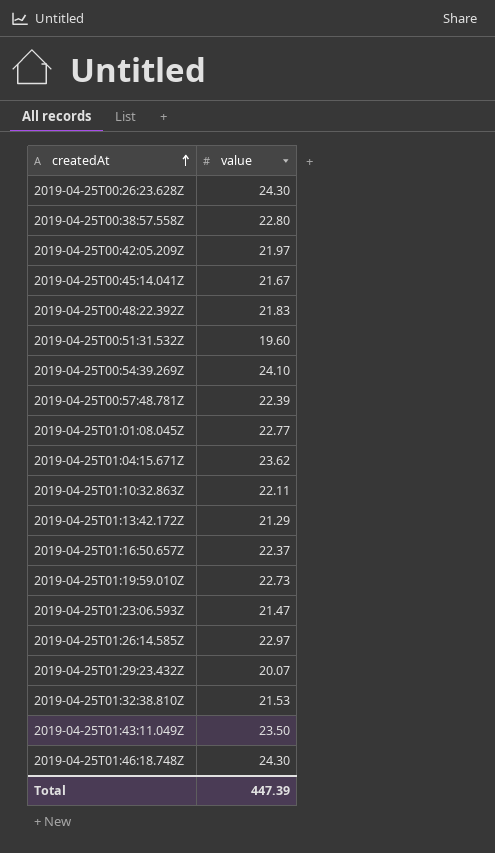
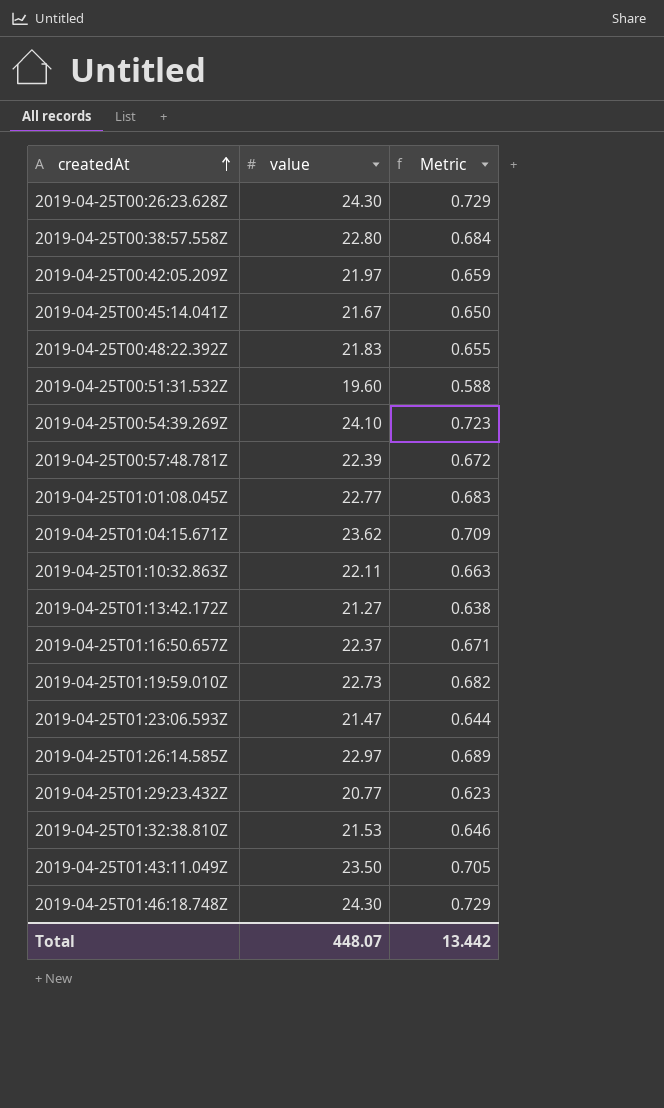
column Metric | formula: none -> [value] * 0.03
2019-04-25T01:13:42.172Z | value: 21.29 -> 21.27
2019-04-25T01:29:23.432Z | value: 20.07 -> 20.77
Total | value: 447.39 -> 448.07

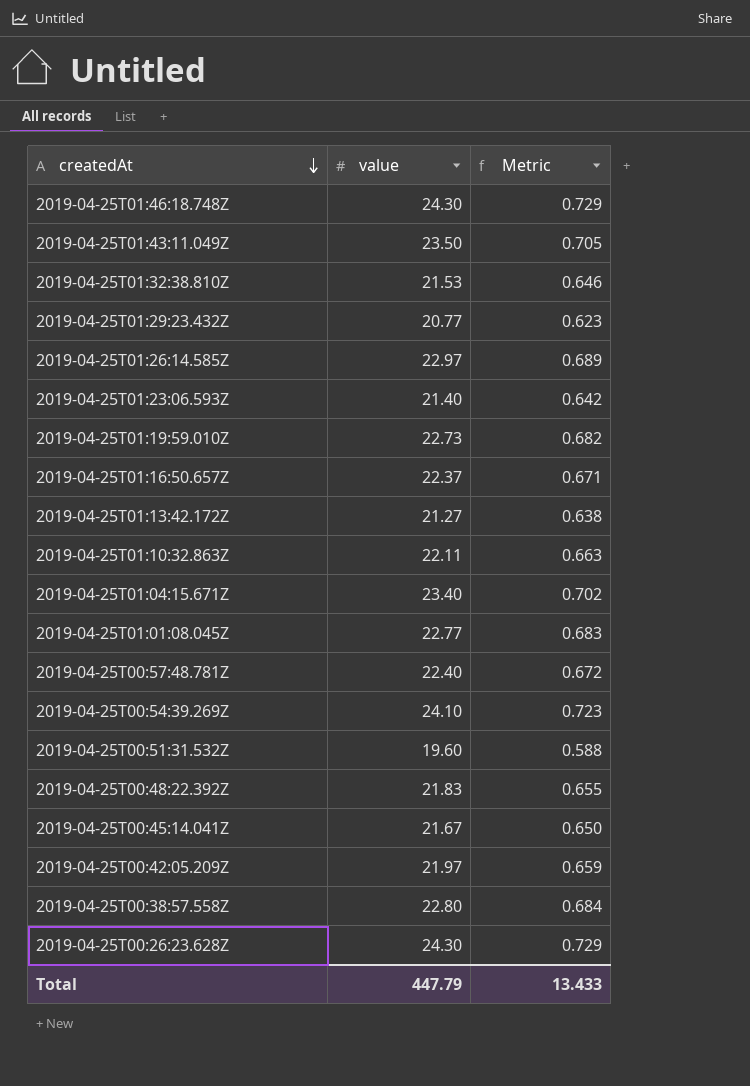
row order: createdAt ascending -> createdAt descending
2019-04-25T01:23:06.593Z | value: 21.47 -> 21.40
2019-04-25T01:23:06.593Z | Metric: 0.644 -> 0.642
2019-04-25T01:04:15.671Z | value: 23.62 -> 23.40
2019-04-25T01:04:15.671Z | Metric: 0.709 -> 0.702
2019-04-25T00:57:48.781Z | value: 22.39 -> 22.40
Total | value: 448.07 -> 447.79
Total | Metric: 13.442 -> 13.433

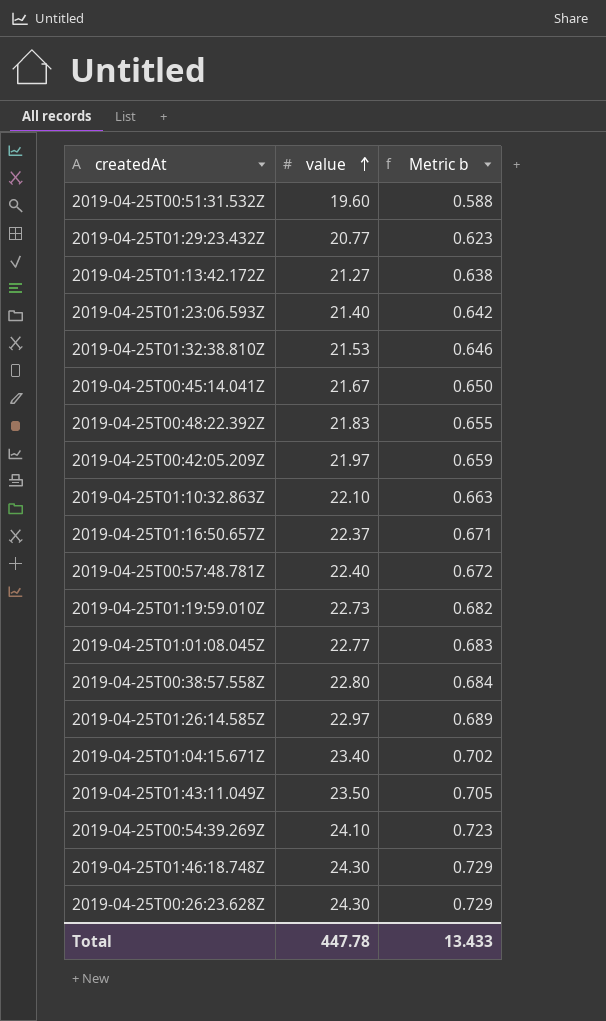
row order: createdAt descending -> value ascending
column name: Metric -> Metric b
2019-04-25T01:10:32.863Z | value: 22.11 -> 22.10
Total | value: 447.79 -> 447.78

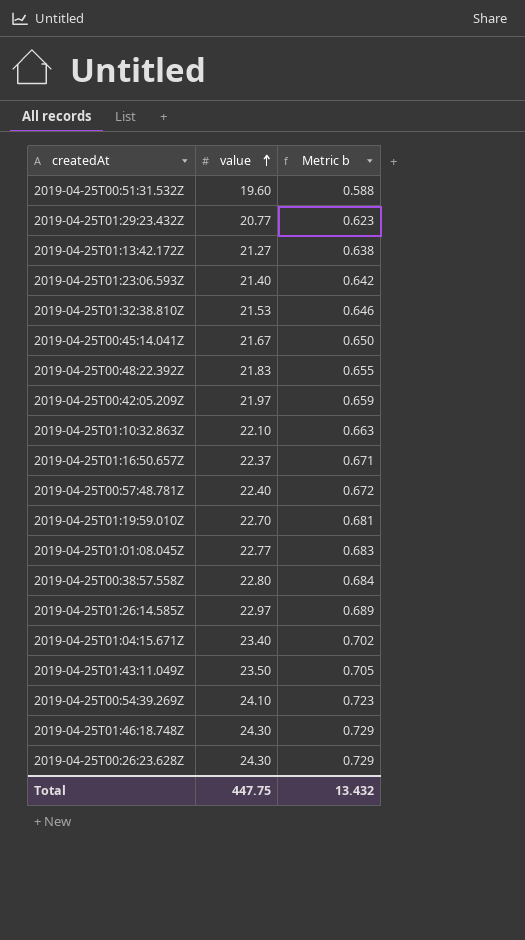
2019-04-25T01:19:59.010Z | value: 22.73 -> 22.70
2019-04-25T01:19:59.010Z | Metric b: 0.682 -> 0.681
Total | value: 447.78 -> 447.75
Total | Metric b: 13.433 -> 13.432

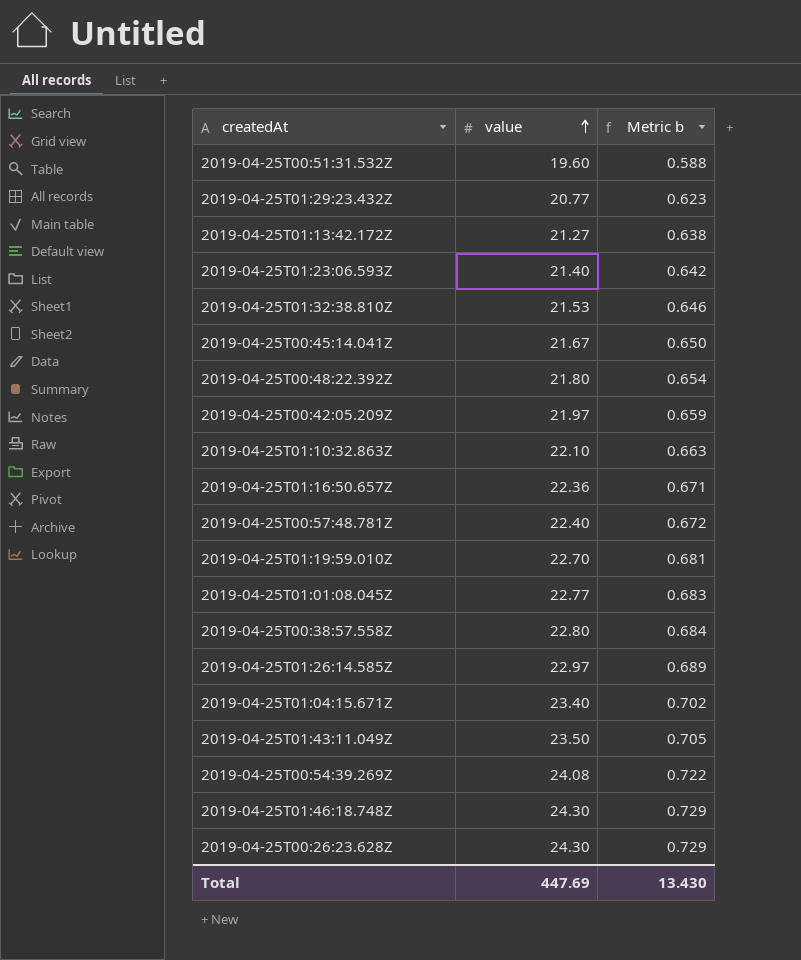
2019-04-25T00:48:22.392Z | value: 21.83 -> 21.80
2019-04-25T00:48:22.392Z | Metric b: 0.655 -> 0.654
2019-04-25T01:16:50.657Z | value: 22.37 -> 22.36
2019-04-25T00:54:39.269Z | value: 24.10 -> 24.08
2019-04-25T00:54:39.269Z | Metric b: 0.723 -> 0.722
Total | value: 447.75 -> 447.69
Total | Metric b: 13.432 -> 13.430

